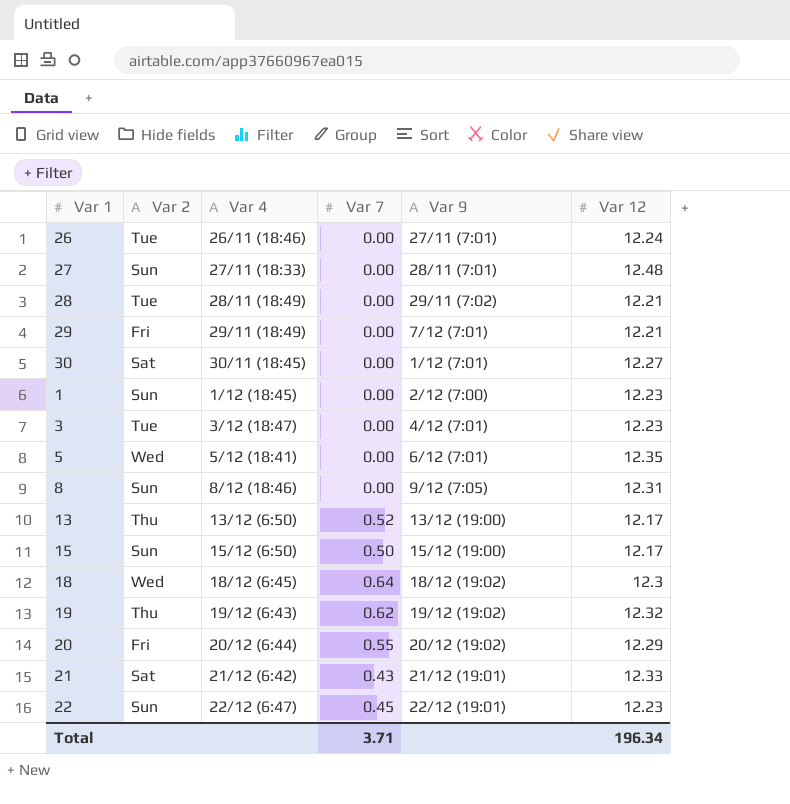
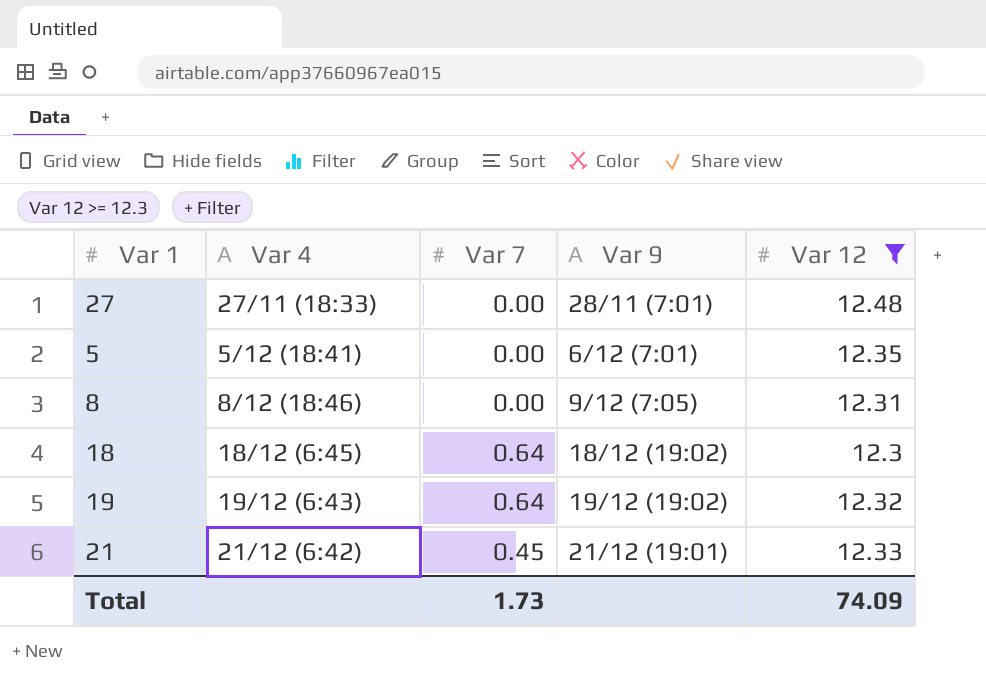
filter: none -> Var 12 >= 12.3
column Var 2 | position: 2 -> none
19 | Var 7: 0.62 -> 0.64
21 | Var 7: 0.43 -> 0.45
Total | Var 7: 3.71 -> 1.73
Total | Var 12: 196.34 -> 74.09

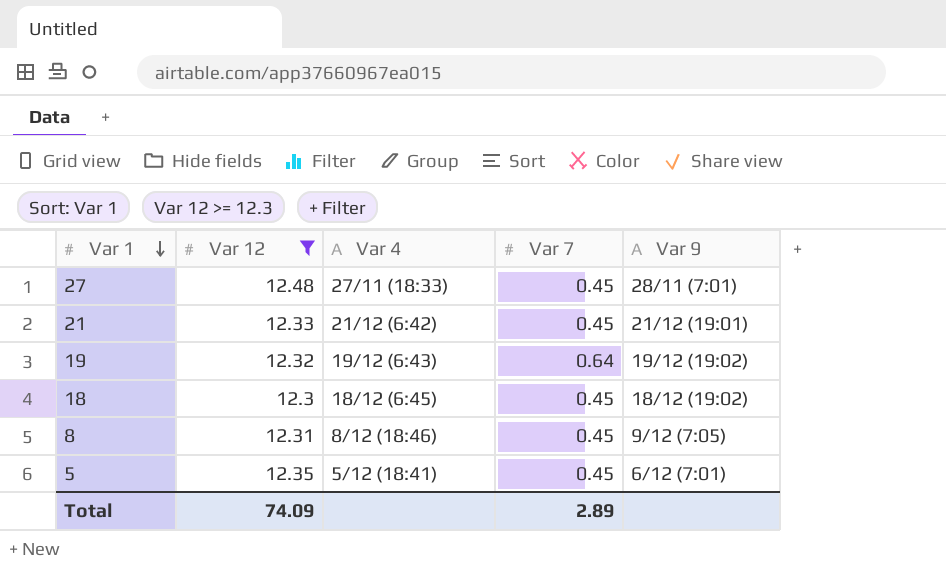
row order: none -> Var 1 descending
column Var 12 | position: 5 -> 2
27 | Var 7: 0.00 -> 0.45
18 | Var 7: 0.64 -> 0.45
8 | Var 7: 0.00 -> 0.45
5 | Var 7: 0.00 -> 0.45
Total | Var 7: 1.73 -> 2.89

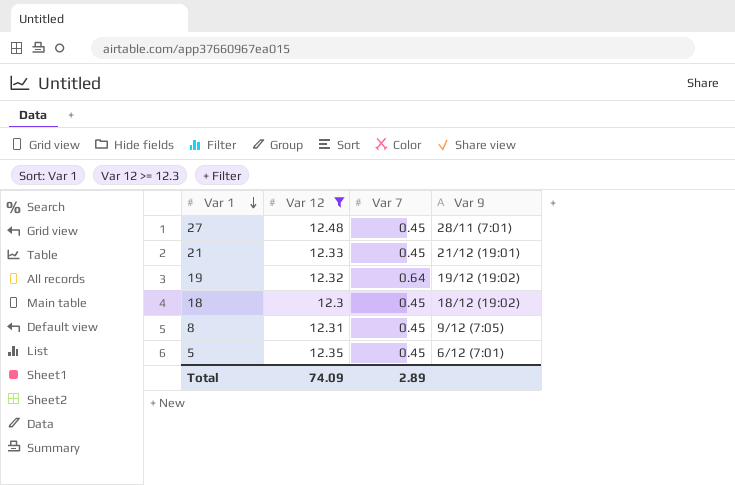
column Var 4 | position: 3 -> none

